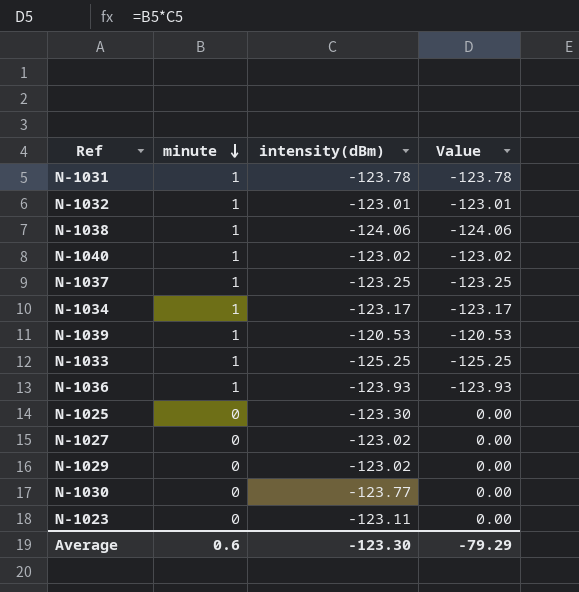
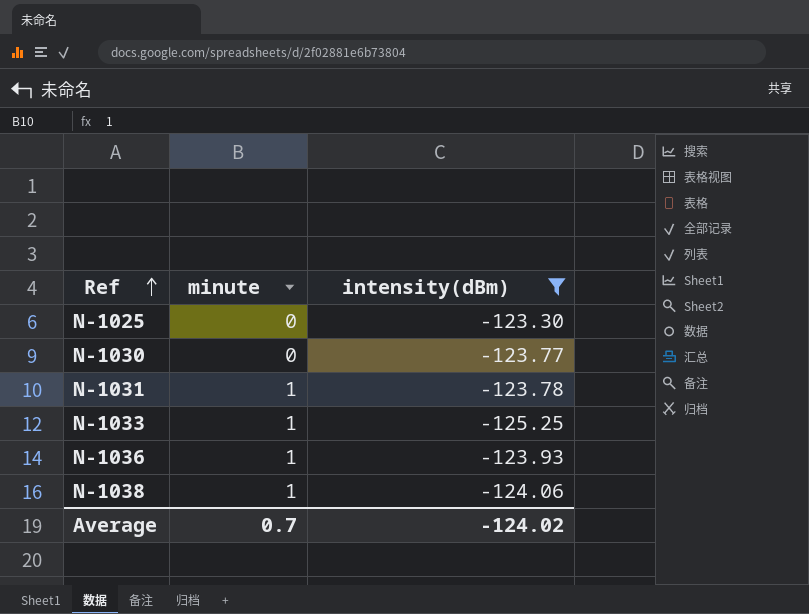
filter: none -> intensity(dBm) <= -123.30
row order: minute descending -> Ref ascending
column Value | formula: [minute] * [intensity(dBm)] -> none
Average | minute: 0.6 -> 0.7
Average | intensity(dBm): -123.30 -> -124.02

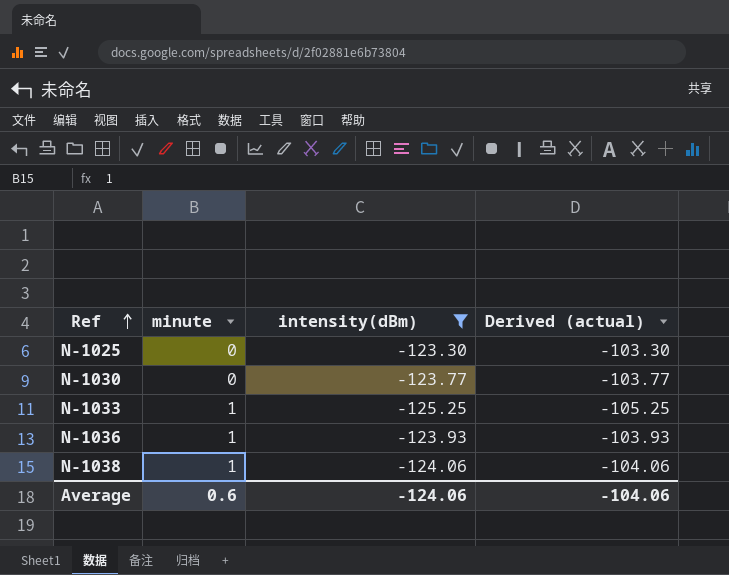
column Derived (actual) | formula: none -> [intensity(dBm)] + 20
row N-1031: 1 | -123.78 -> none
Average | minute: 0.7 -> 0.6
Average | intensity(dBm): -124.02 -> -124.06

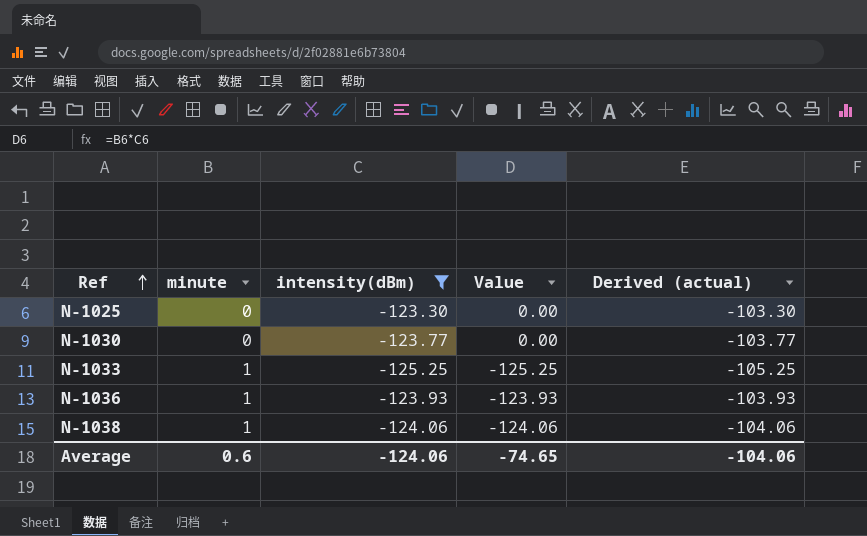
column Value | formula: none -> [minute] * [intensity(dBm)]

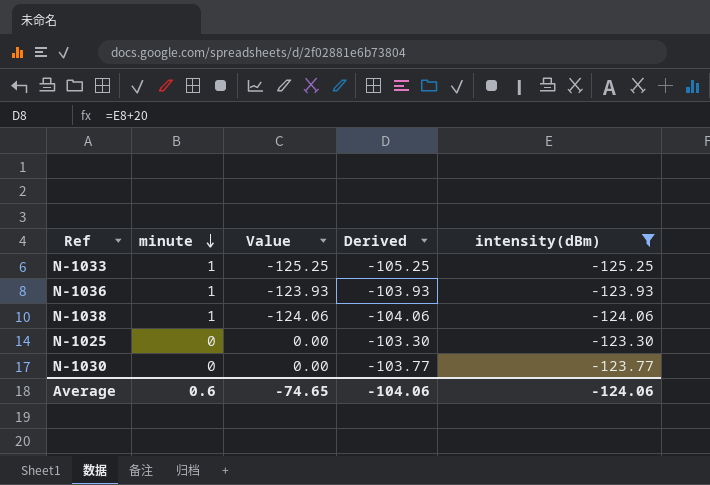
row order: Ref ascending -> minute descending
column name: Derived (actual) -> Derived
column intensity(dBm) | position: 3 -> 5

